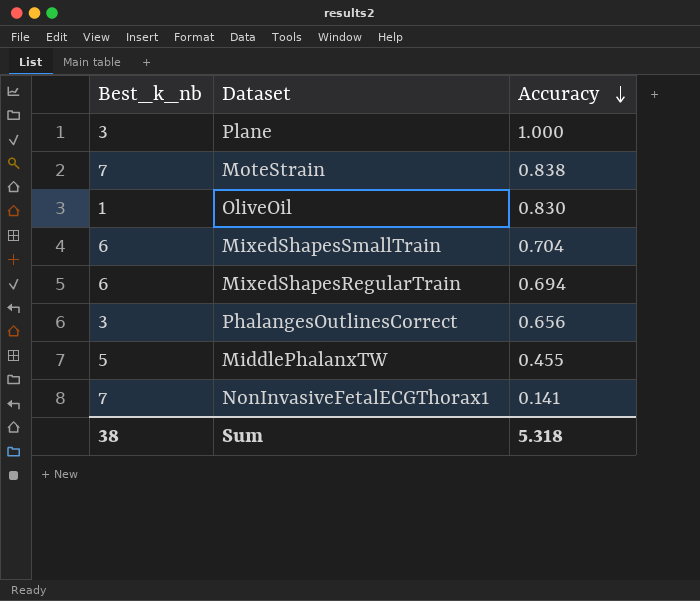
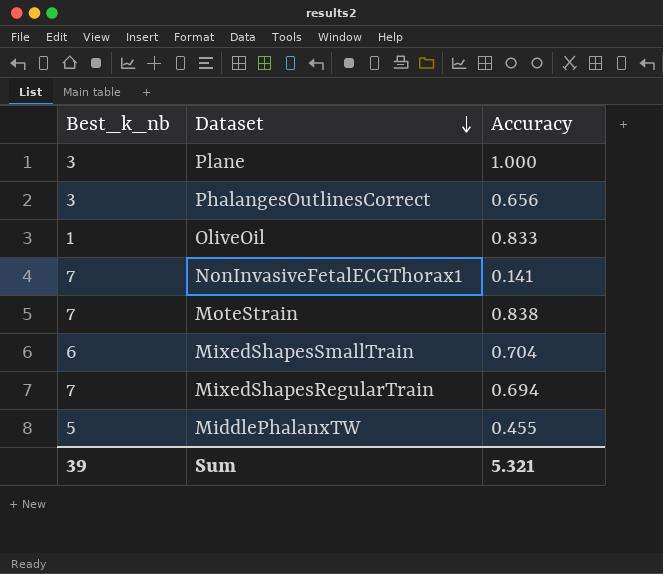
row order: Accuracy descending -> Dataset descending
OliveOil | Accuracy: 0.830 -> 0.833
MixedShapesRegularTrain | Best_k_nb: 6 -> 7
Sum | Best_k_nb: 38 -> 39
Sum | Accuracy: 5.318 -> 5.321

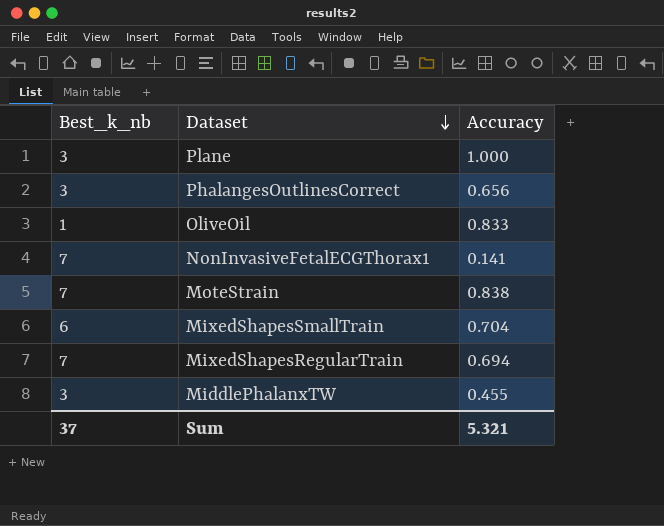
MiddlePhalanxTW | Best_k_nb: 5 -> 3
Sum | Best_k_nb: 39 -> 37

